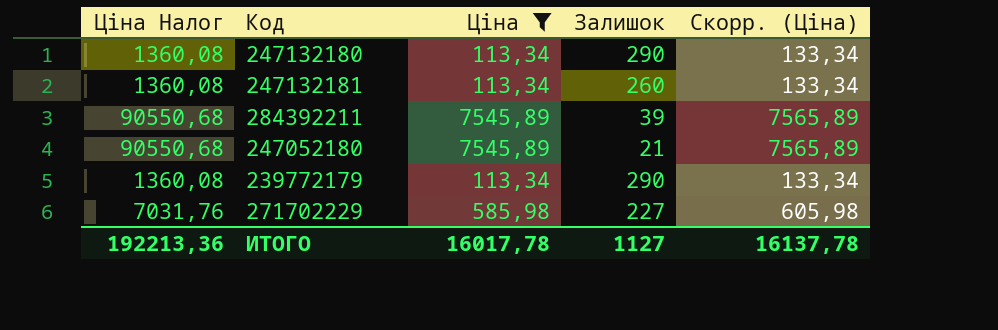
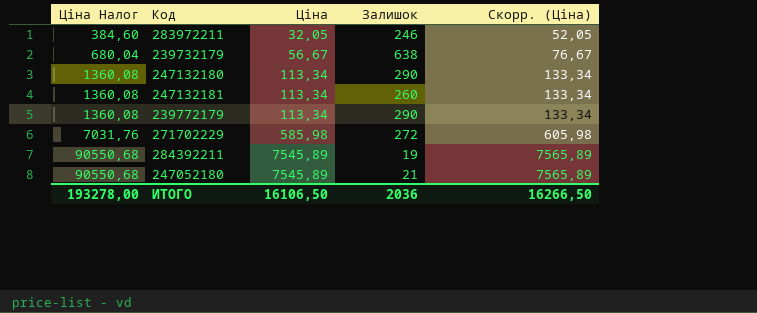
filter: Ціна >= 113,34 -> none
row order: none -> Ціна Налог ascending
271702229 | Залишок: 227 -> 272
284392211 | Залишок: 39 -> 19
ИТОГО | Ціна Налог: 192213,36 -> 193278,00
ИТОГО | Ціна: 16017,78 -> 16106,50
ИТОГО | Залишок: 1127 -> 2036
ИТОГО | Скорр. (Ціна): 16137,78 -> 16266,50

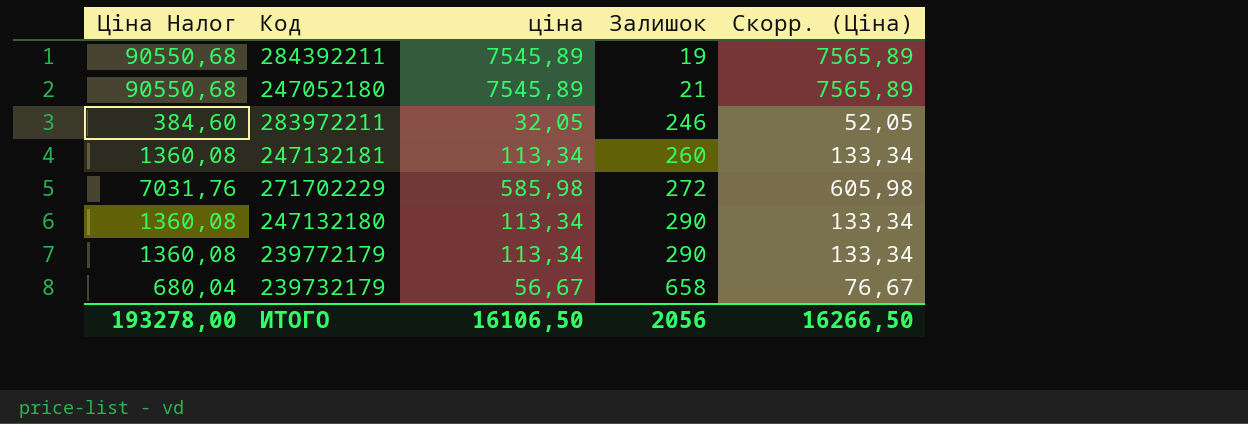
row order: Ціна Налог ascending -> Залишок ascending
column name: Ціна -> ціна
239732179 | Залишок: 638 -> 658
ИТОГО | Залишок: 2036 -> 2056

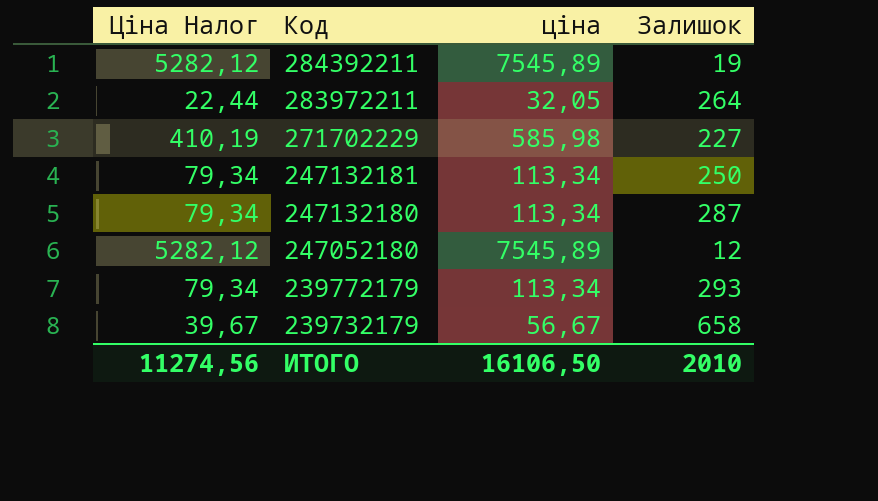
row order: Залишок ascending -> Код descending
column Скорр. (Ціна) | formula: [ціна] + 20 -> none
column Ціна Налог | formula: [ціна] * 12 -> [ціна] * 0,7
283972211 | Залишок: 246 -> 264
271702229 | Залишок: 272 -> 227
247132181 | Залишок: 260 -> 250
247132180 | Залишок: 290 -> 287
247052180 | Залишок: 21 -> 12
239772179 | Залишок: 290 -> 293
ИТОГО | Ціна Налог: 193278,00 -> 11274,56
ИТОГО | Залишок: 2056 -> 2010

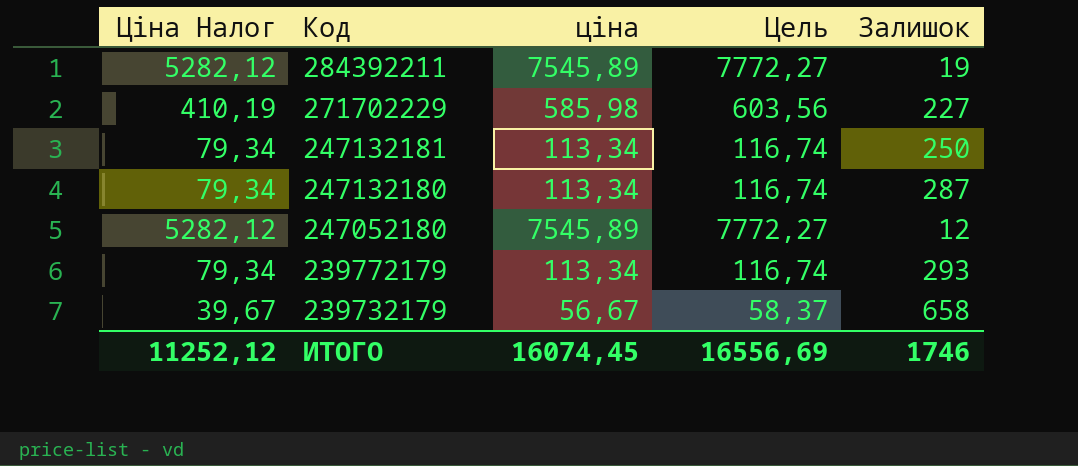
column Цель | formula: none -> [ціна] * 1,03
row 283972211: 22,44 | 32,05 | 264 -> none
ИТОГО | Ціна Налог: 11274,56 -> 11252,12
ИТОГО | ціна: 16106,50 -> 16074,45
ИТОГО | Залишок: 2010 -> 1746

